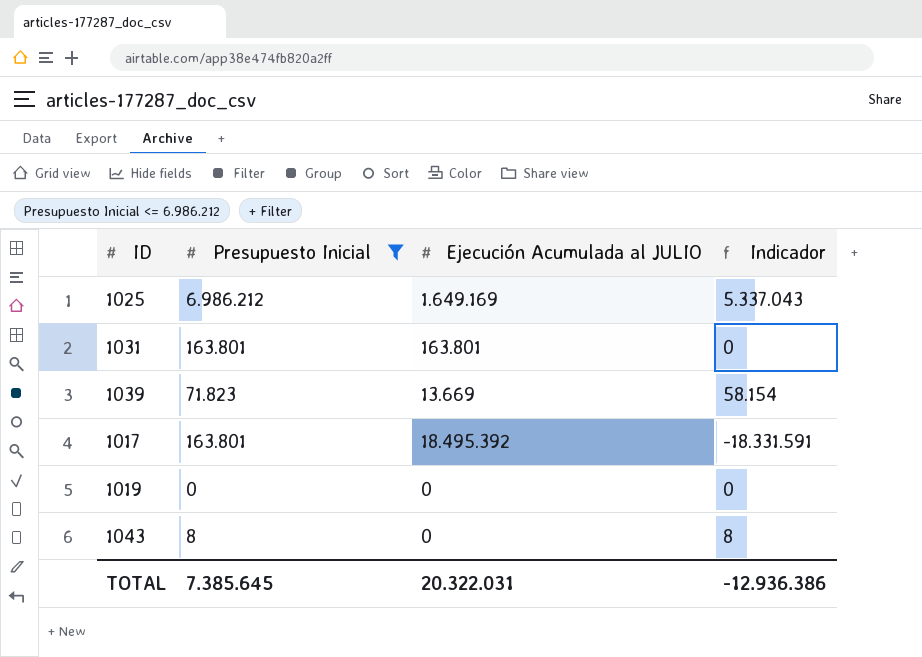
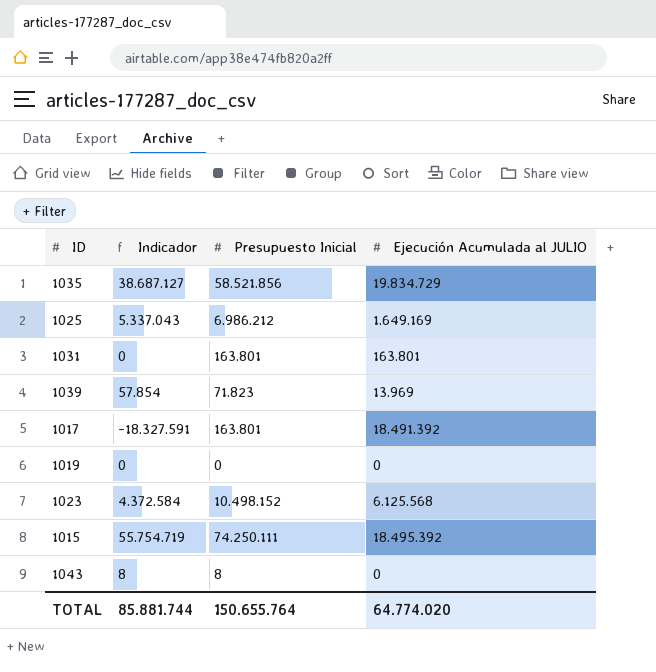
filter: Presupuesto Inicial <= 6.986.212 -> none
column Indicador | position: 4 -> 2
1039 | Indicador: 58.154 -> 57.854
1039 | Ejecución Acumulada al JULIO: 13.669 -> 13.969
1017 | Indicador: -18.331.591 -> -18.327.591
1017 | Ejecución Acumulada al JULIO: 18.495.392 -> 18.491.392
TOTAL | Indicador: -12.936.386 -> 85.881.744
TOTAL | Presupuesto Inicial: 7.385.645 -> 150.655.764
TOTAL | Ejecución Acumulada al JULIO: 20.322.031 -> 64.774.020

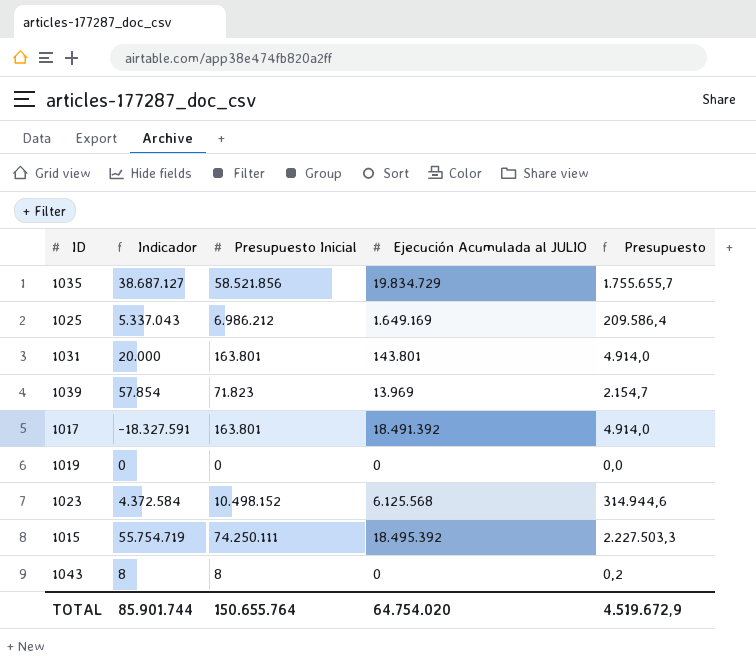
column Presupuesto | formula: none -> [Presupuesto Inicial] * 0,03
1031 | Indicador: 0 -> 20.000
1031 | Ejecución Acumulada al JULIO: 163.801 -> 143.801
TOTAL | Indicador: 85.881.744 -> 85.901.744
TOTAL | Ejecución Acumulada al JULIO: 64.774.020 -> 64.754.020

